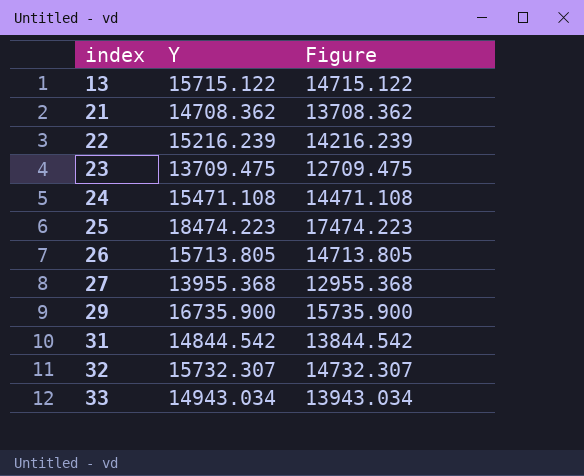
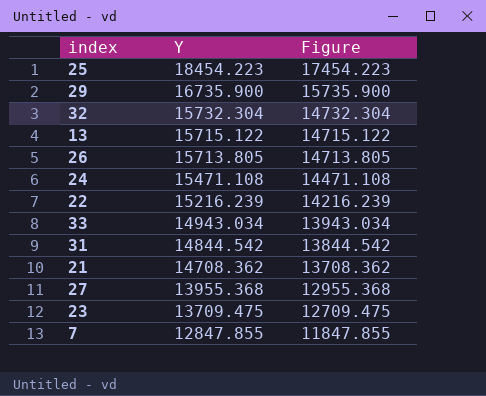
row order: index ascending -> Y descending
25 | Y: 18474.223 -> 18454.223
25 | Figure: 17474.223 -> 17454.223
32 | Y: 15732.307 -> 15732.304
32 | Figure: 14732.307 -> 14732.304
row 7: none -> 12847.855 | 11847.855

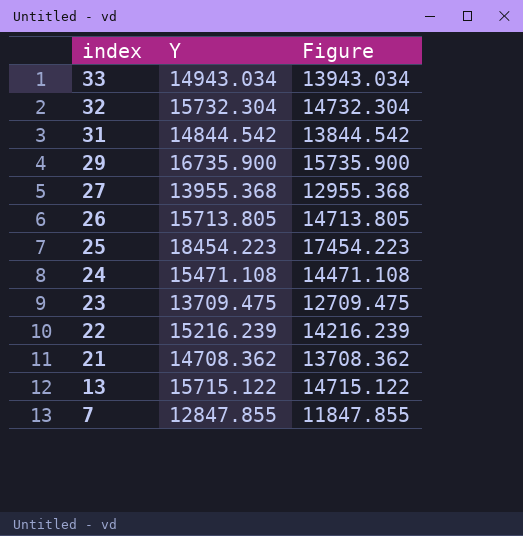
row order: Y descending -> index descending

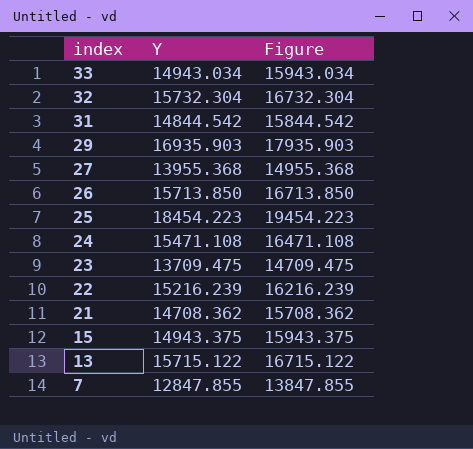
column Figure | formula: [Y] - 1000 -> [Y] + 1000
29 | Y: 16735.900 -> 16935.903
26 | Y: 15713.805 -> 15713.850
row 15: none -> 14943.375 | 15943.375

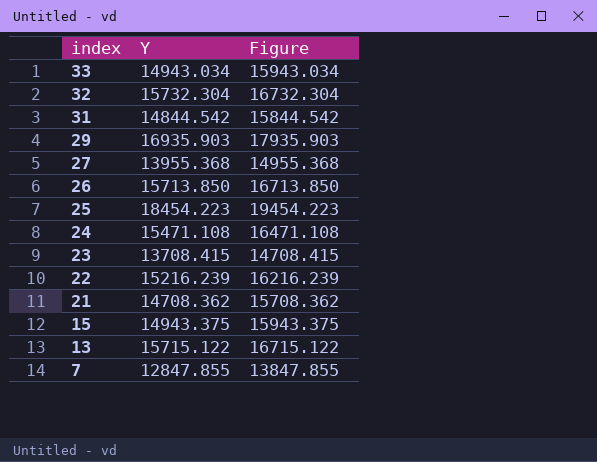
23 | Y: 13709.475 -> 13708.415
23 | Figure: 14709.475 -> 14708.415

